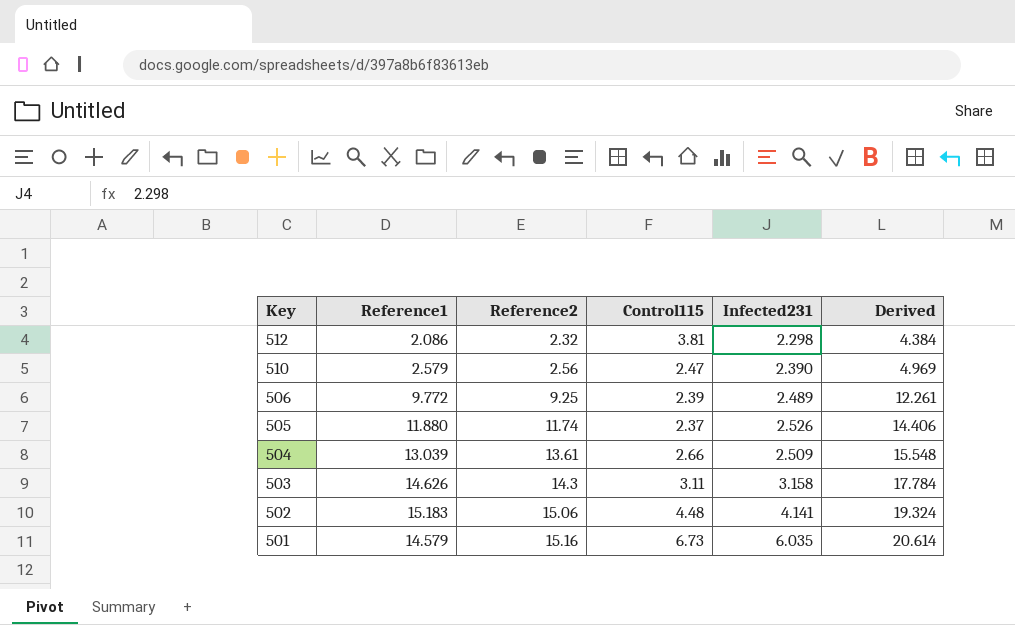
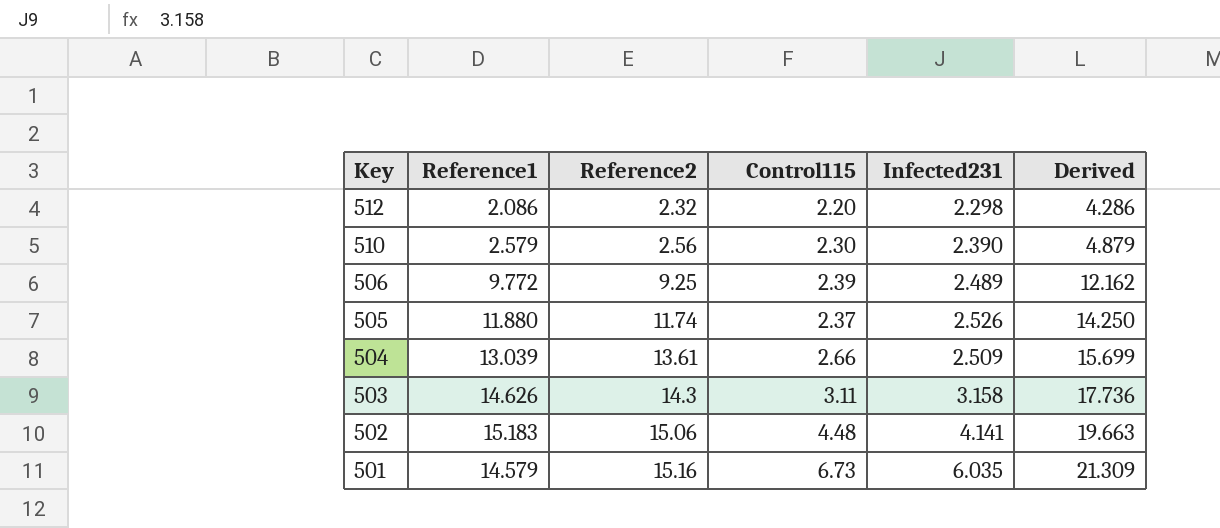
column Derived | formula: [Reference1] + [Infected231] -> [Reference1] + [Control115]
512 | Control115: 3.81 -> 2.20
510 | Control115: 2.47 -> 2.30

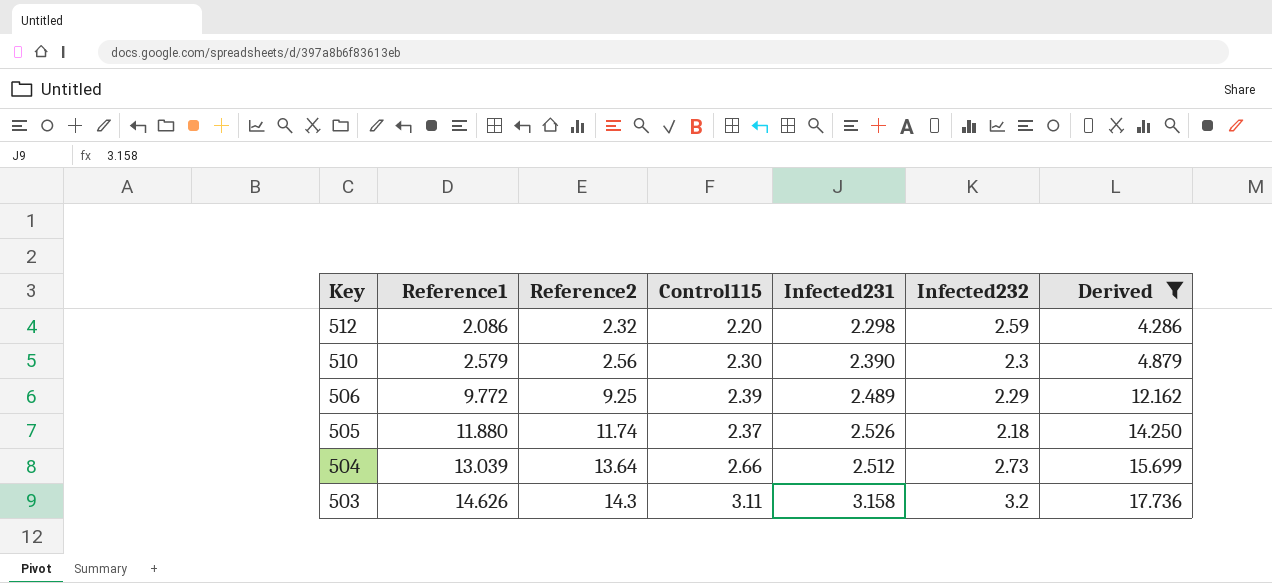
filter: none -> Derived <= 17.736
column Infected232 | position: none -> 6
504 | Reference2: 13.61 -> 13.64
504 | Infected231: 2.509 -> 2.512

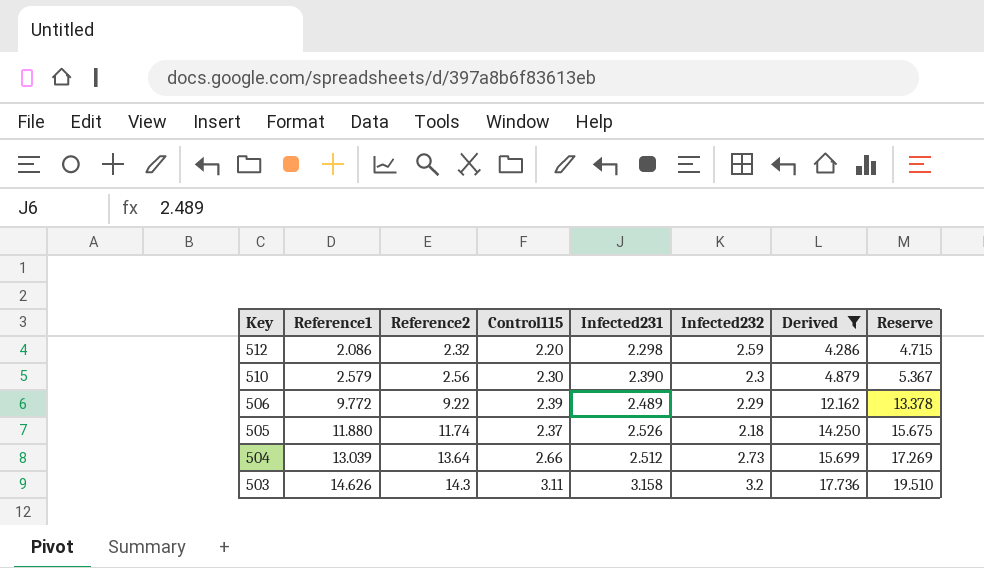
column Reserve | formula: none -> [Derived] * 1.1
506 | Reference2: 9.25 -> 9.22

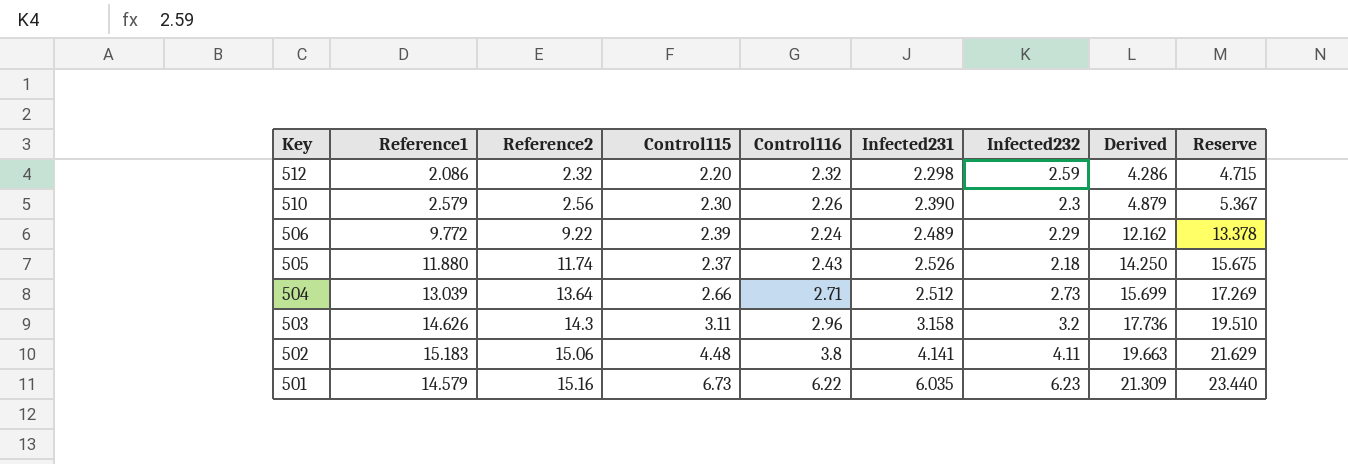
filter: Derived <= 17.736 -> none
column Control116 | position: none -> 5

